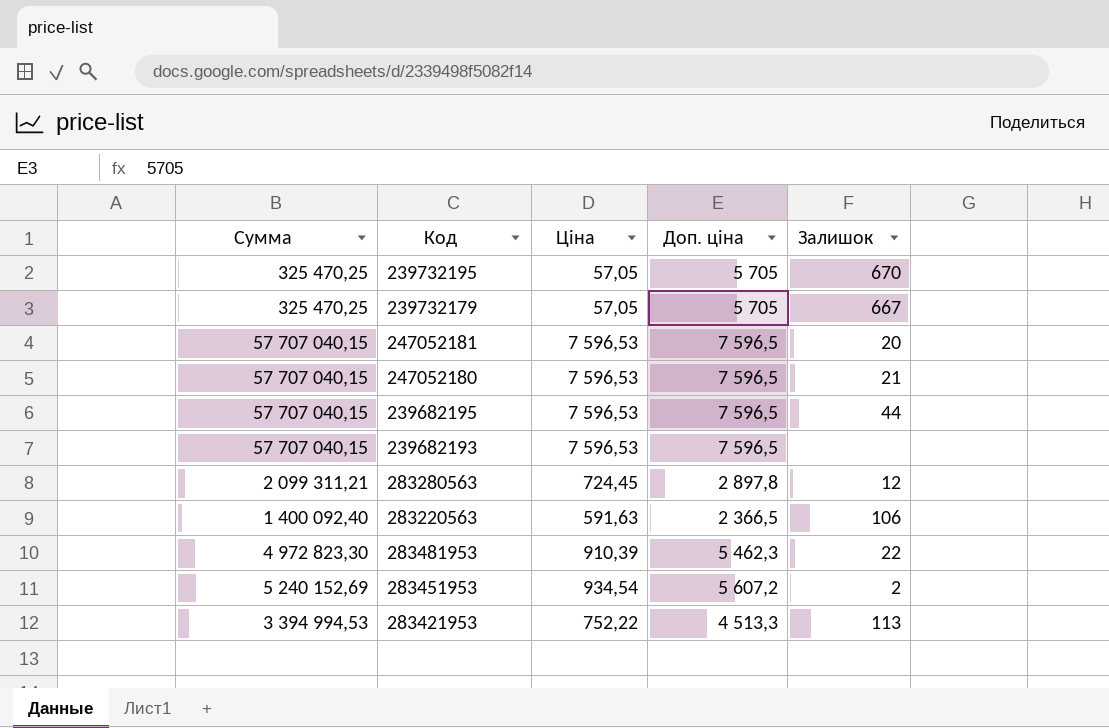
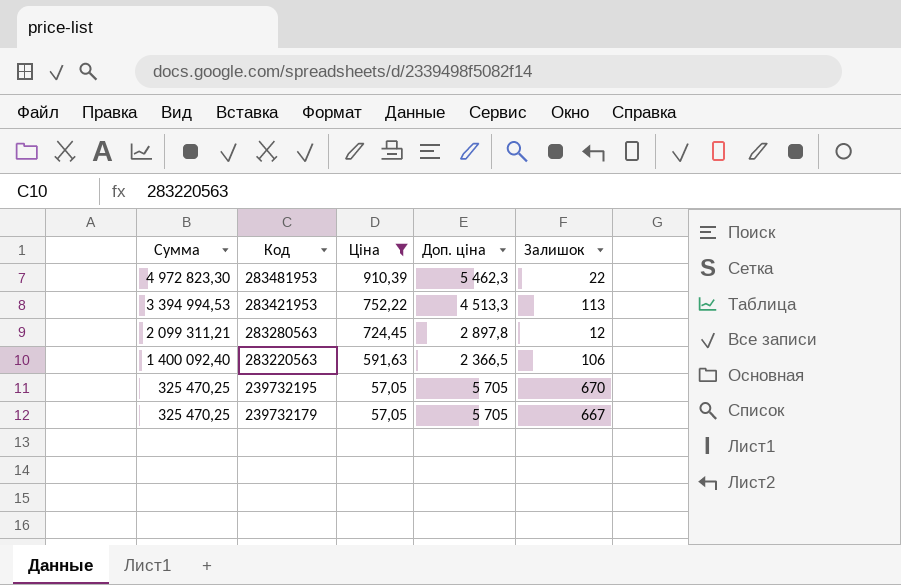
filter: none -> Ціна <= 910,39
row order: none -> Сумма descending

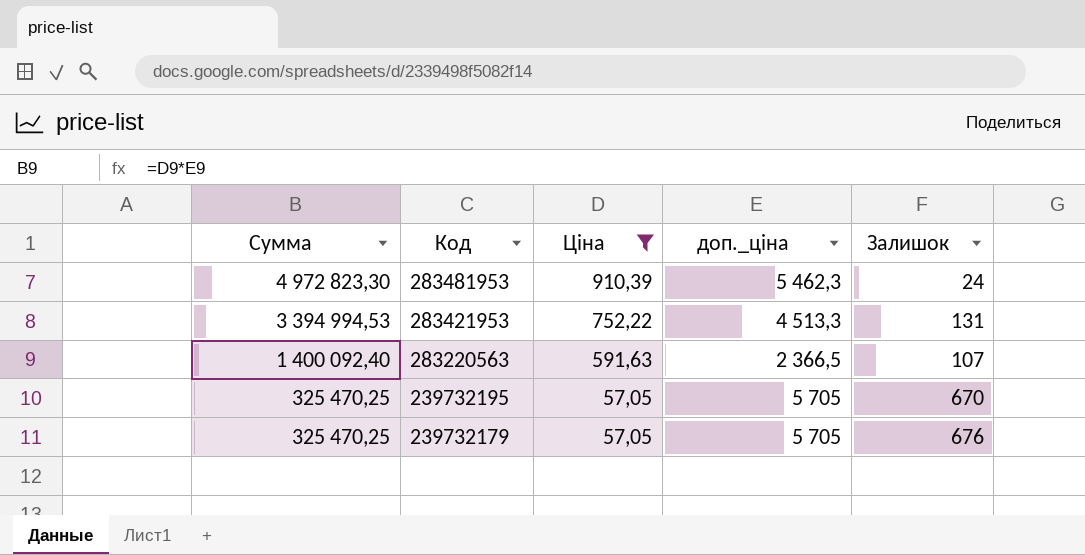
column name: Доп. ціна -> доп._ціна
row 283280563: 2 099 311,21 | 724,45 | 2 897,8 | 12 -> none
283481953 | Залишок: 22 -> 24
283421953 | Залишок: 113 -> 131
283220563 | Залишок: 106 -> 107
239732179 | Залишок: 667 -> 676

